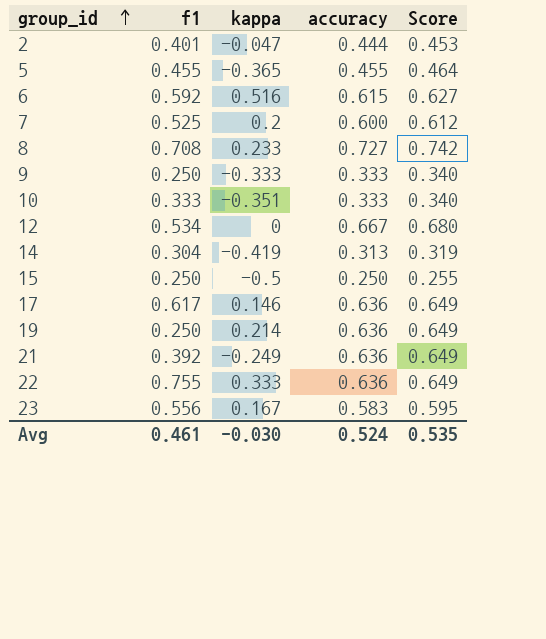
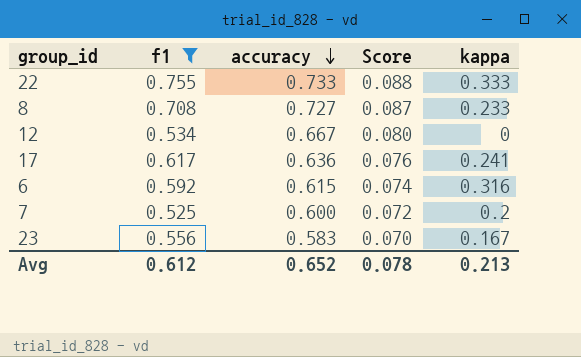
filter: none -> f1 >= 0.525
row order: group_id ascending -> accuracy descending
column Score | formula: [accuracy] * 1.02 -> [accuracy] * 0.12
column kappa | position: 3 -> 5
22 | accuracy: 0.636 -> 0.733
17 | kappa: 0.146 -> 0.241
6 | kappa: 0.516 -> 0.316
Avg | f1: 0.461 -> 0.612
Avg | accuracy: 0.524 -> 0.652
Avg | Score: 0.535 -> 0.078
Avg | kappa: -0.030 -> 0.213

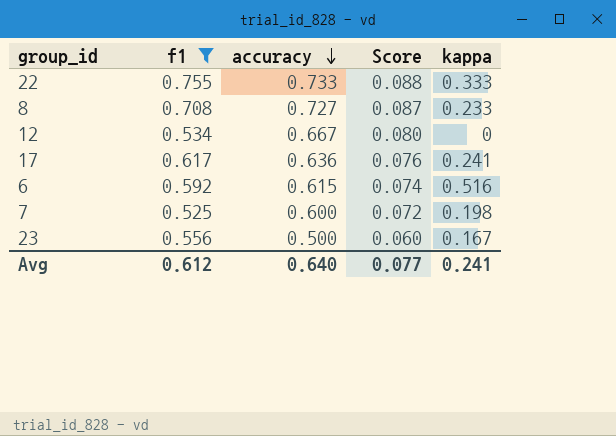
6 | kappa: 0.316 -> 0.516
7 | kappa: 0.2 -> 0.198
23 | accuracy: 0.583 -> 0.500
23 | Score: 0.070 -> 0.060
Avg | accuracy: 0.652 -> 0.640
Avg | Score: 0.078 -> 0.077
Avg | kappa: 0.213 -> 0.241

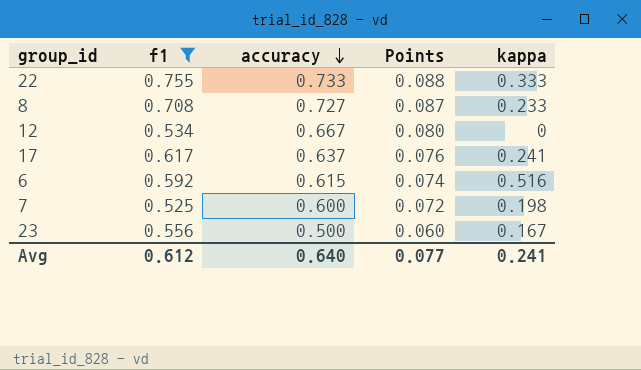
column name: Score -> Points
17 | accuracy: 0.636 -> 0.637

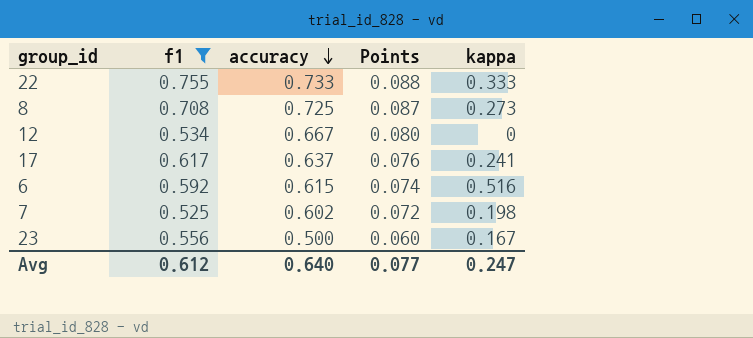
8 | accuracy: 0.727 -> 0.725
8 | kappa: 0.233 -> 0.273
7 | accuracy: 0.600 -> 0.602
Avg | kappa: 0.241 -> 0.247

